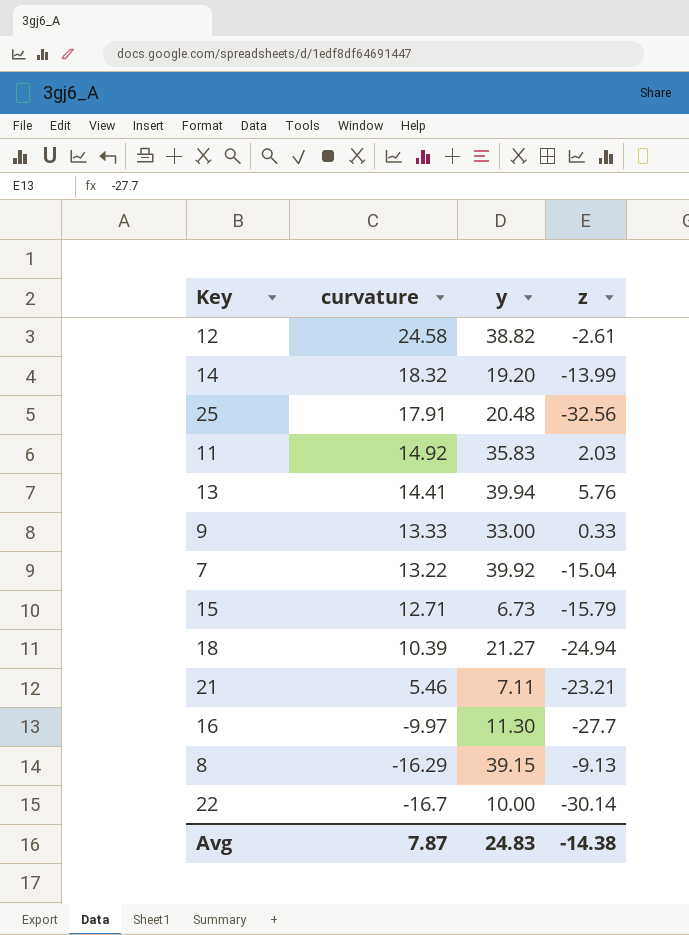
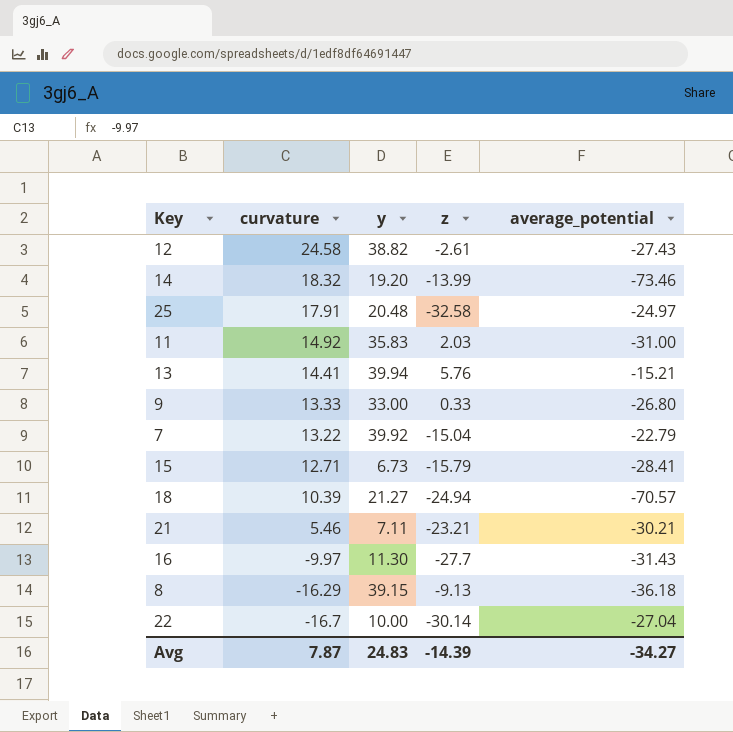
column average_potential | position: none -> 5
25 | z: -32.56 -> -32.58
Avg | z: -14.38 -> -14.39

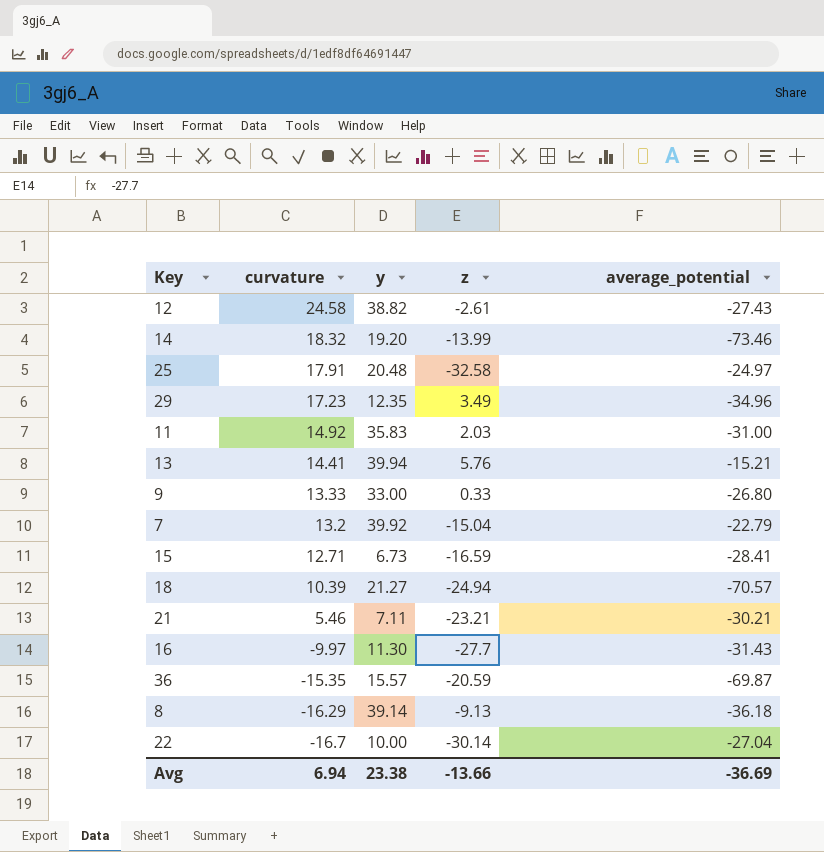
row 29: none -> 17.23 | 12.35 | 3.49 | -34.96
7 | curvature: 13.22 -> 13.2
15 | z: -15.79 -> -16.59
row 36: none -> -15.35 | 15.57 | -20.59 | -69.87
8 | y: 39.15 -> 39.14
Avg | curvature: 7.87 -> 6.94
Avg | y: 24.83 -> 23.38
Avg | z: -14.39 -> -13.66
Avg | average_potential: -34.27 -> -36.69

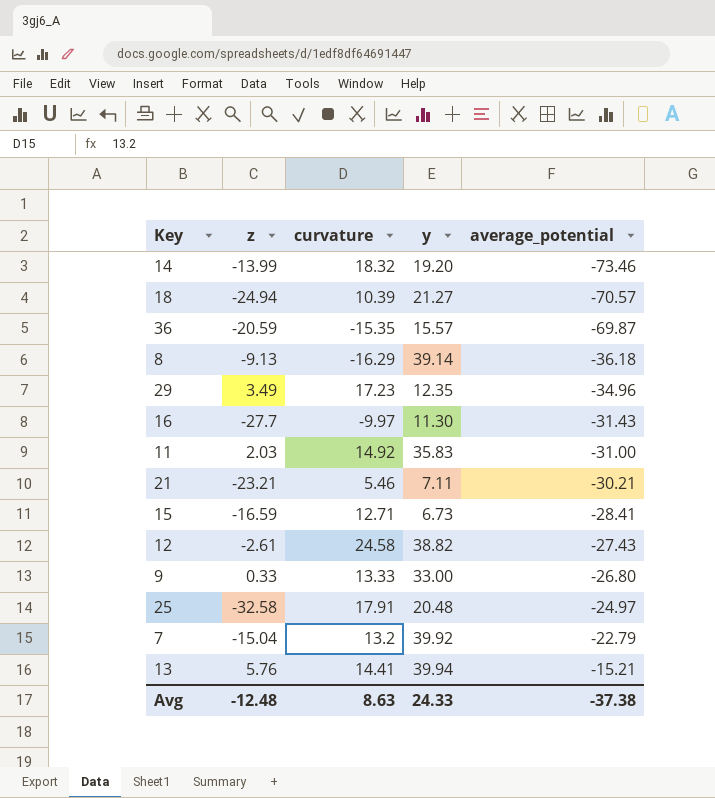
row order: curvature descending -> average_potential ascending
column z | position: 4 -> 2
row 22: -16.7 | 10.00 | -30.14 | -27.04 -> none
Avg | z: -13.66 -> -12.48
Avg | curvature: 6.94 -> 8.63
Avg | y: 23.38 -> 24.33
Avg | average_potential: -36.69 -> -37.38

